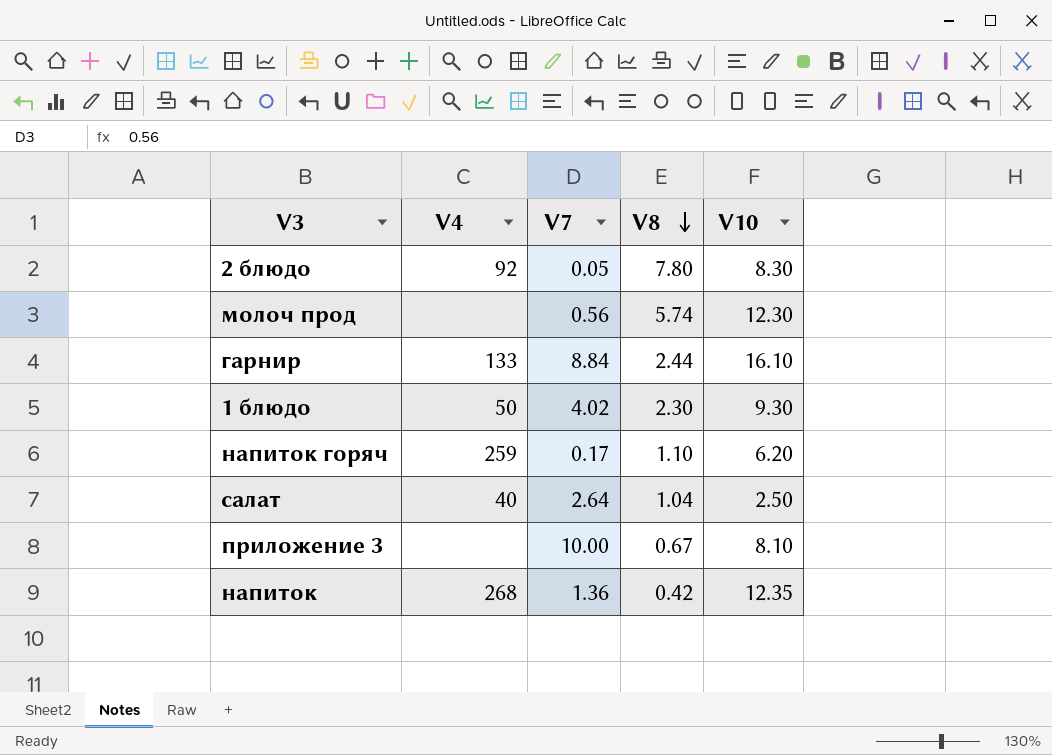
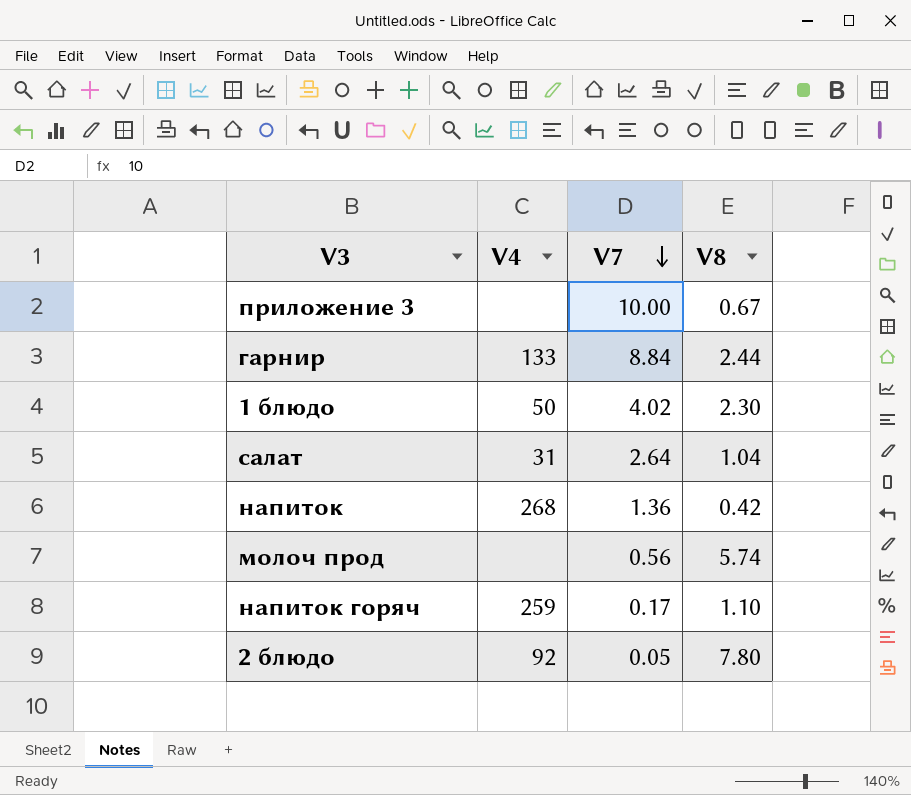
row order: V8 descending -> V7 descending
column V10 | position: 5 -> none
салат | V4: 40 -> 31

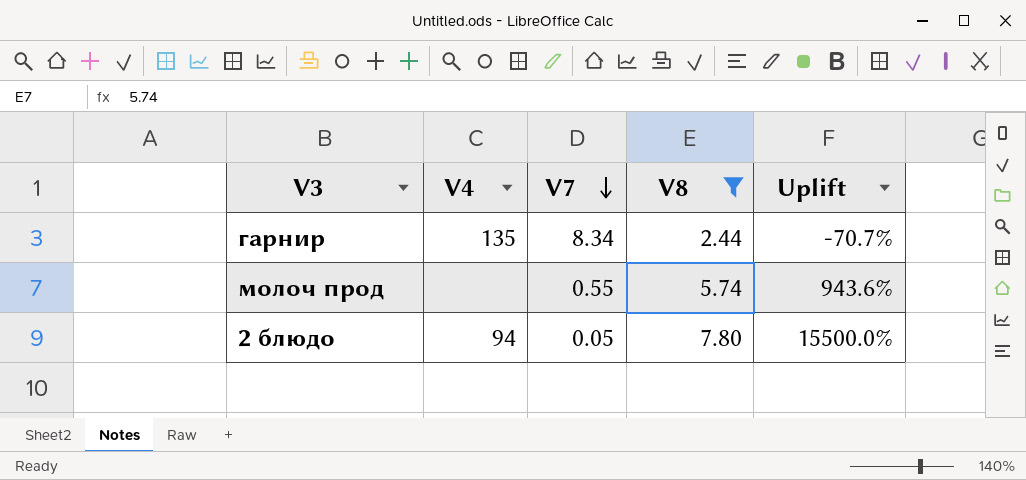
filter: none -> V8 >= 2.44
column Uplift | formula: none -> ([V8] - [V7]) / [V7]
гарнир | V4: 133 -> 135
гарнир | V7: 8.84 -> 8.34
молоч прод | V7: 0.56 -> 0.55
2 блюдо | V4: 92 -> 94

